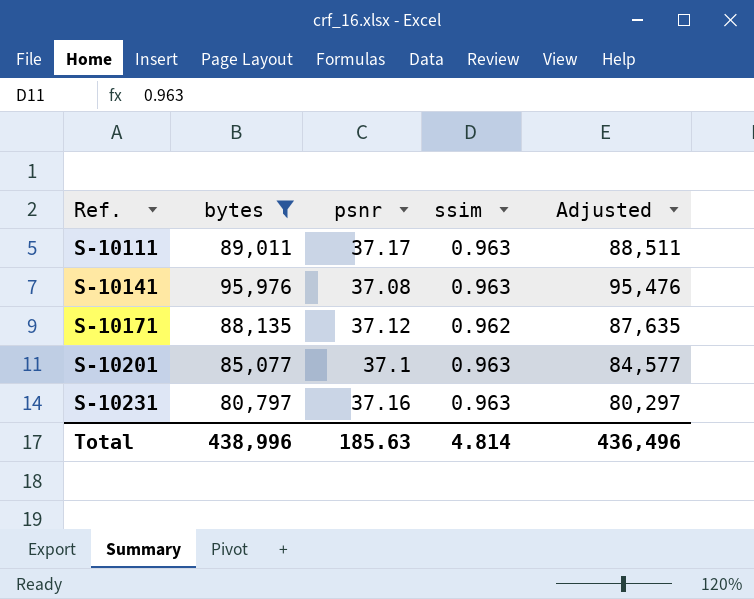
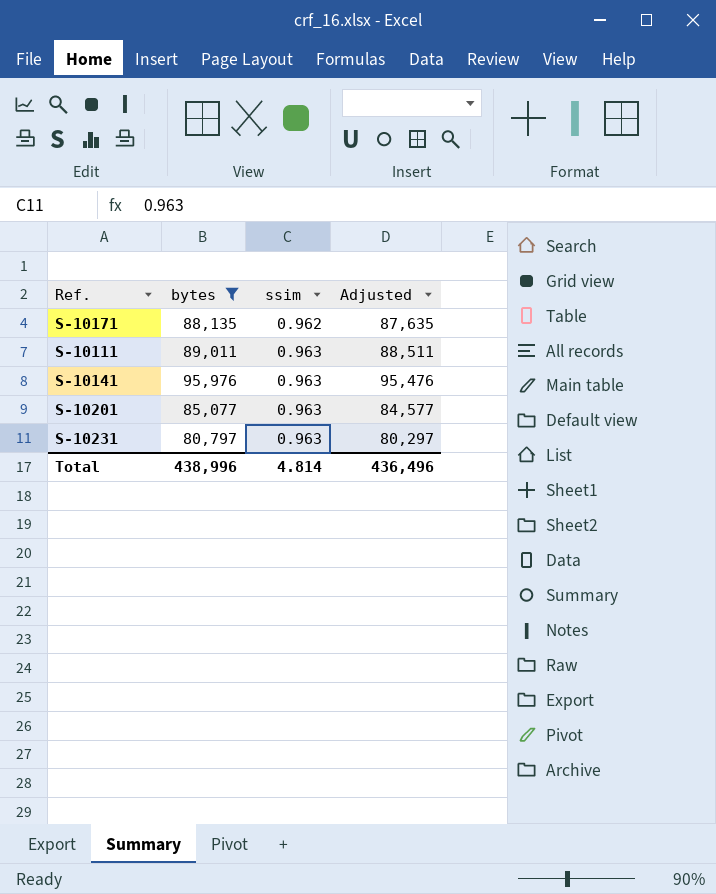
row order: Ref. ascending -> ssim ascending
column psnr | position: 3 -> none

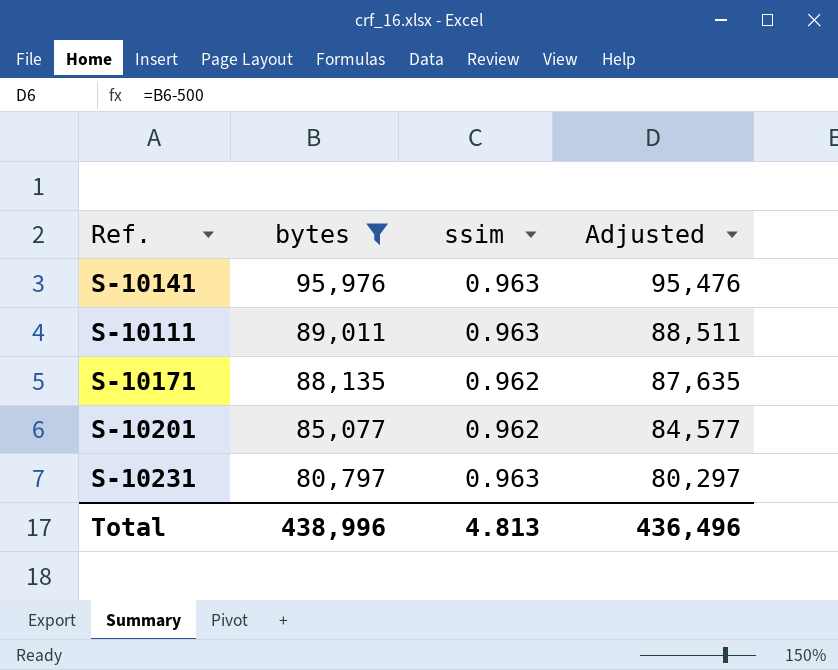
row order: ssim ascending -> bytes descending
S-10201 | ssim: 0.963 -> 0.962
Total | ssim: 4.814 -> 4.813

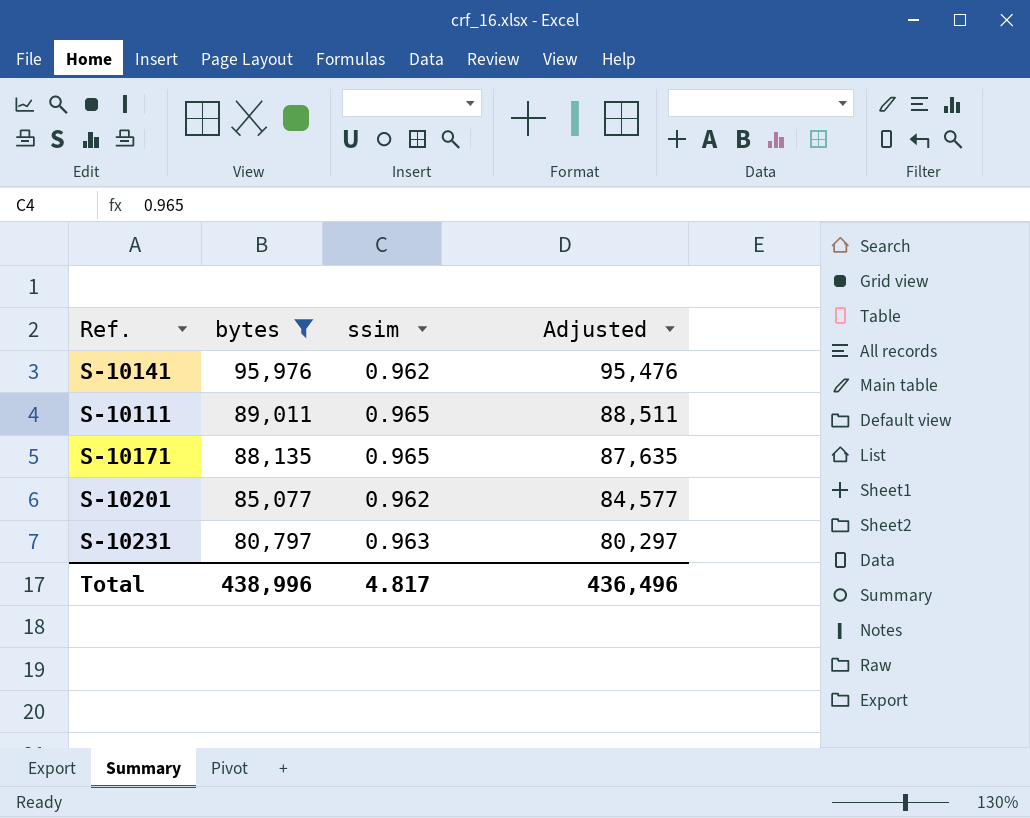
S-10141 | ssim: 0.963 -> 0.962
S-10111 | ssim: 0.963 -> 0.965
S-10171 | ssim: 0.962 -> 0.965
Total | ssim: 4.813 -> 4.817

